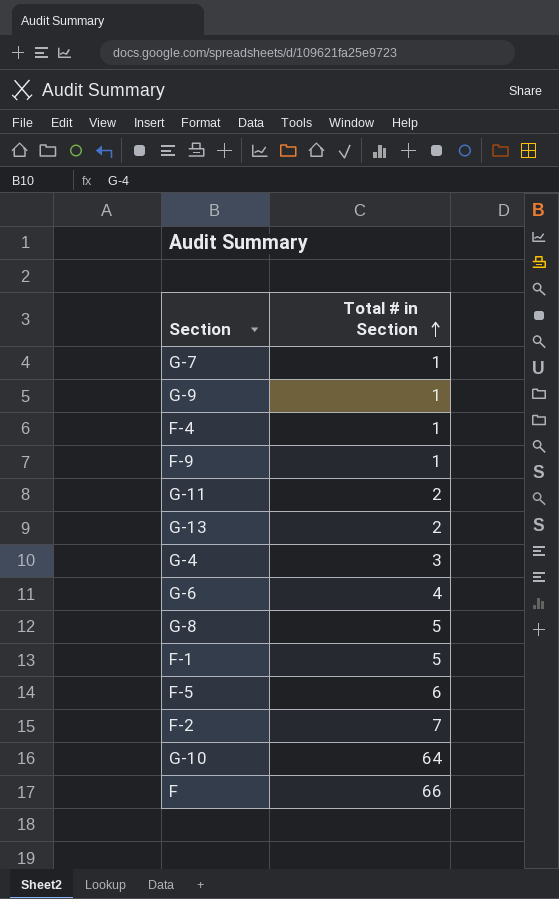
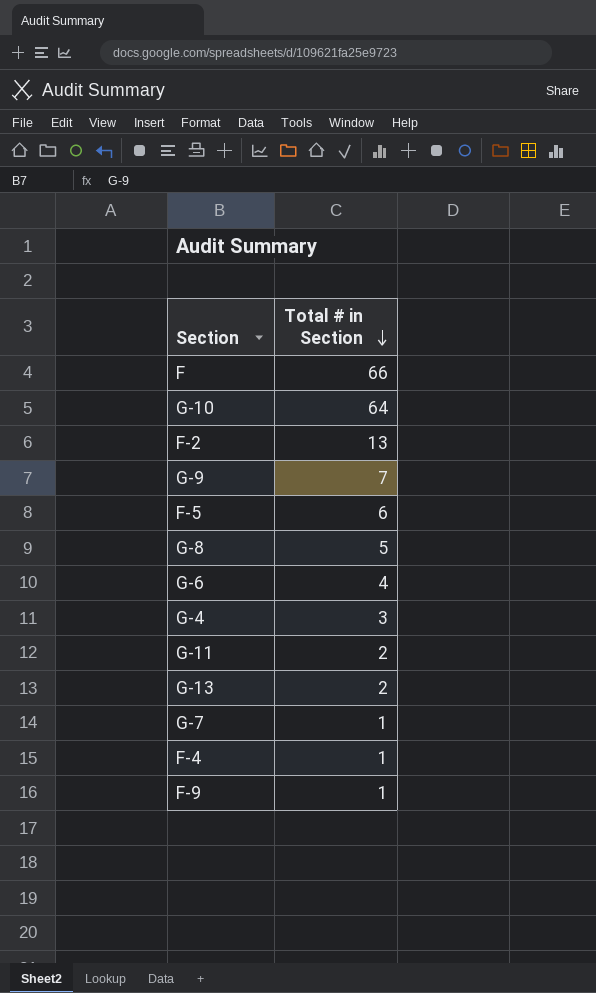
row order: Total # in Section ascending -> Total # in Section descending
row F-1: 5 -> none
F-2 | Total # in Section: 7 -> 13
G-9 | Total # in Section: 1 -> 7

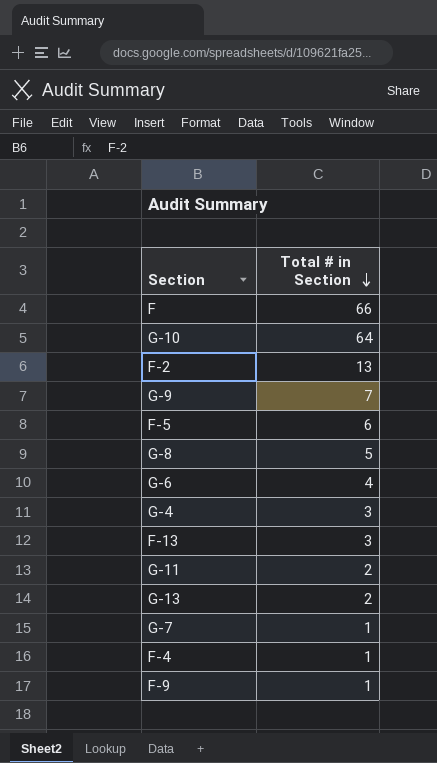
row F-13: none -> 3

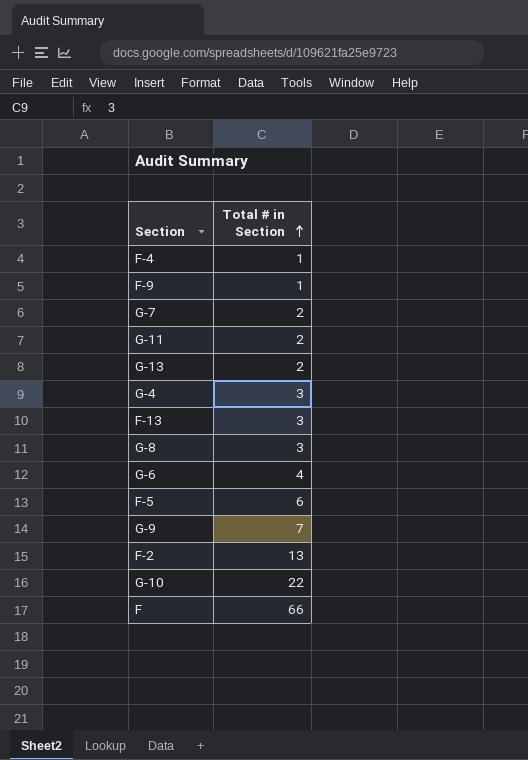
row order: Total # in Section descending -> Total # in Section ascending
G-7 | Total # in Section: 1 -> 2
G-8 | Total # in Section: 5 -> 3
G-10 | Total # in Section: 64 -> 22

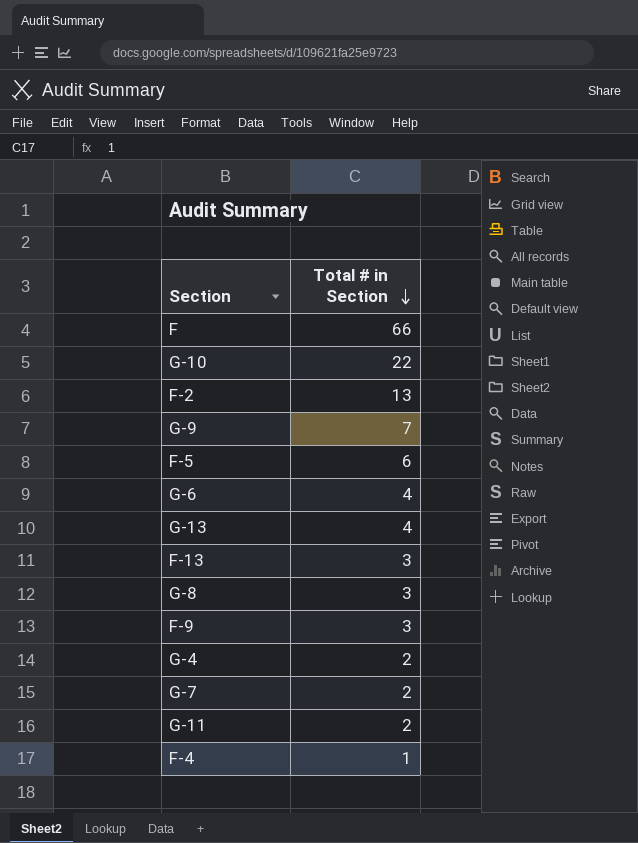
row order: Total # in Section ascending -> Total # in Section descending
G-13 | Total # in Section: 2 -> 4
F-9 | Total # in Section: 1 -> 3
G-4 | Total # in Section: 3 -> 2

